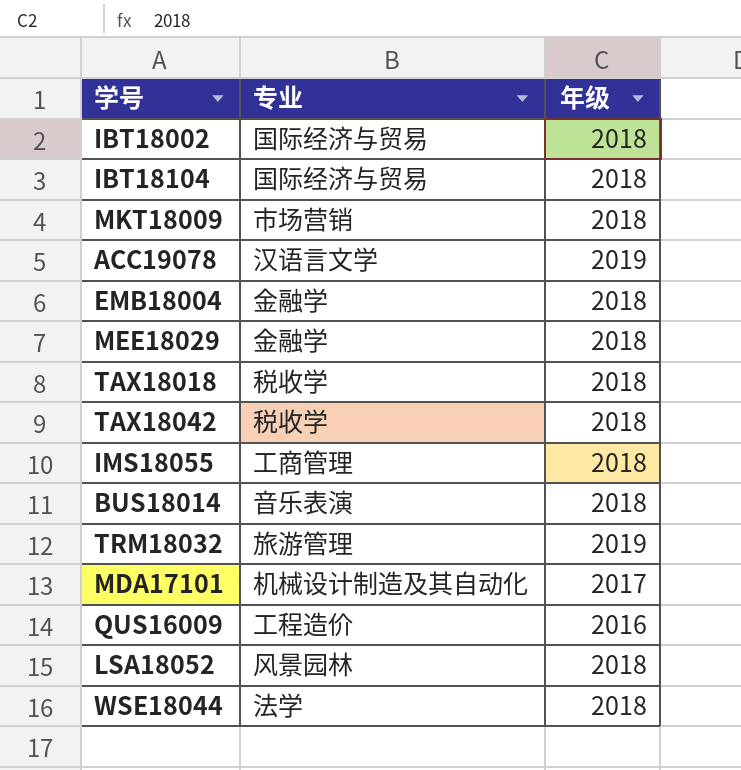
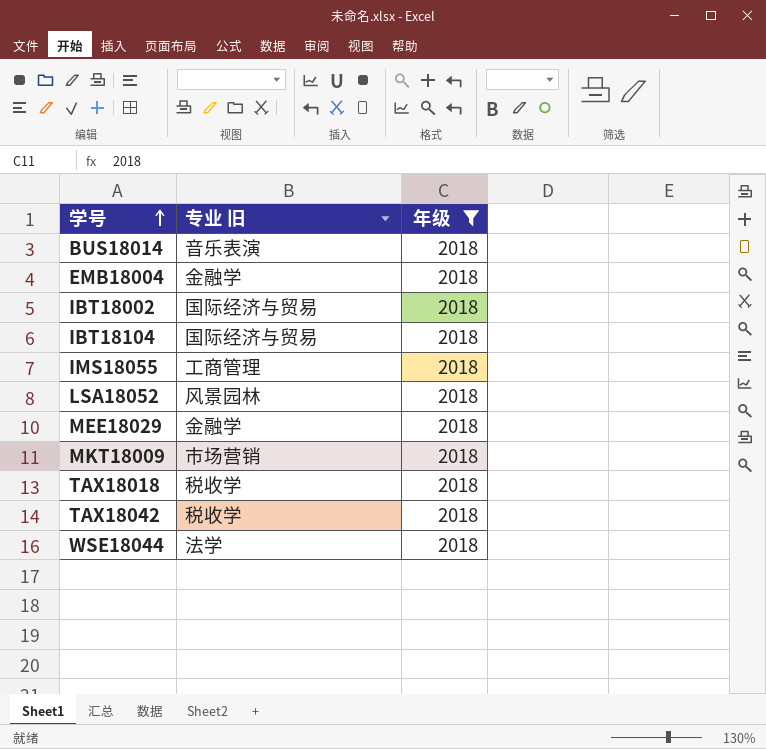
filter: none -> 年级 = 2018
row order: none -> 学号 ascending
column name: 专业 -> 专业 旧

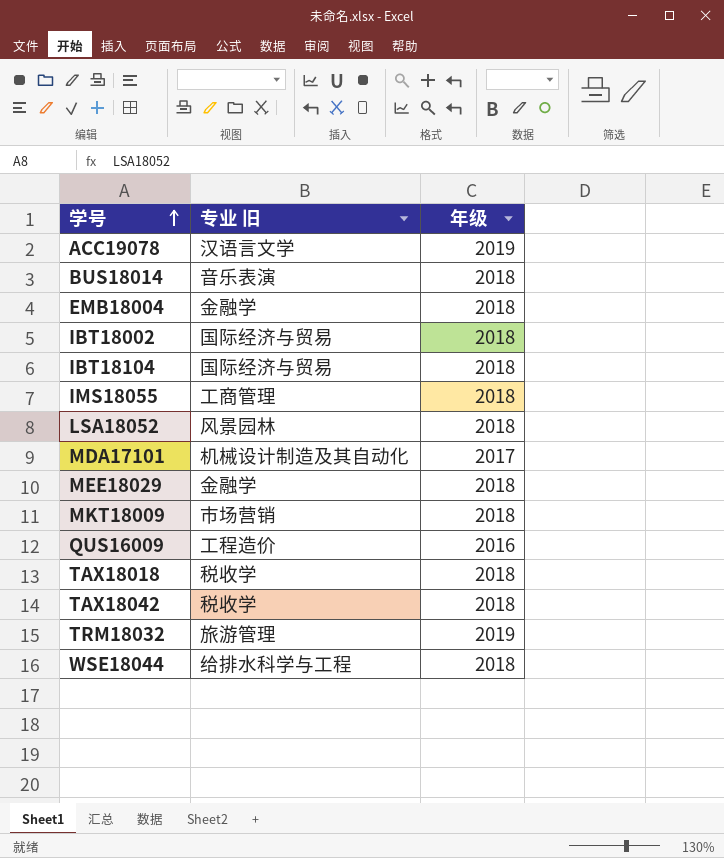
filter: 年级 = 2018 -> none
WSE18044 | 专业 旧: 法学 -> 给排水科学与工程

